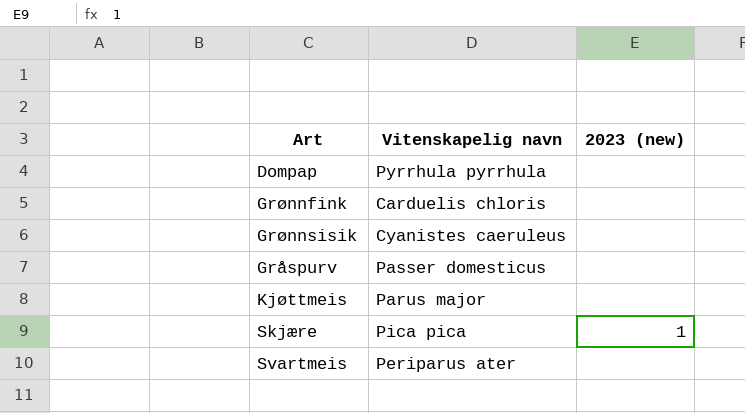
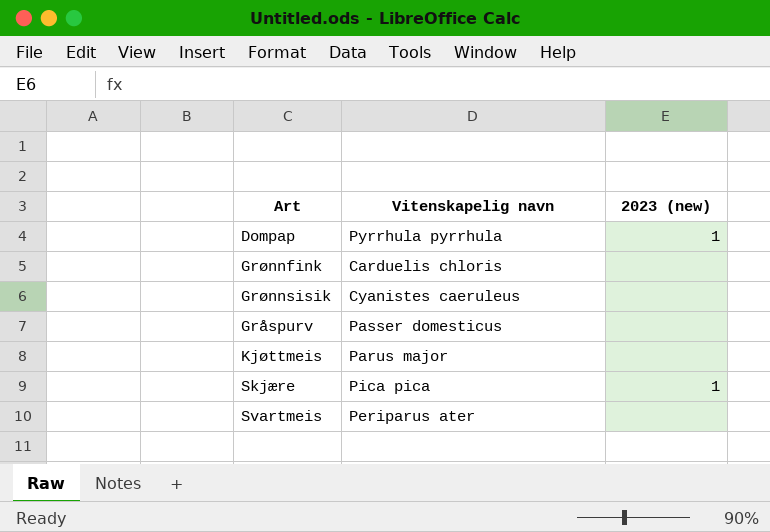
Dompap | 2023 (new): none -> 1

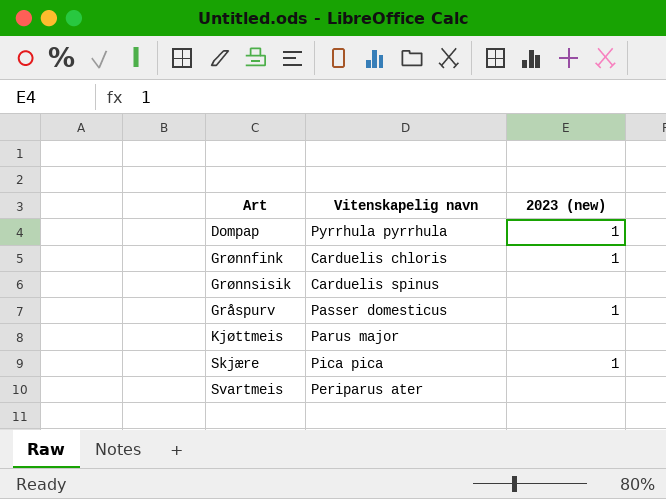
Grønnfink | 2023 (new): none -> 1
Grønnsisik | Vitenskapelig navn: Cyanistes caeruleus -> Carduelis spinus
Gråspurv | 2023 (new): none -> 1

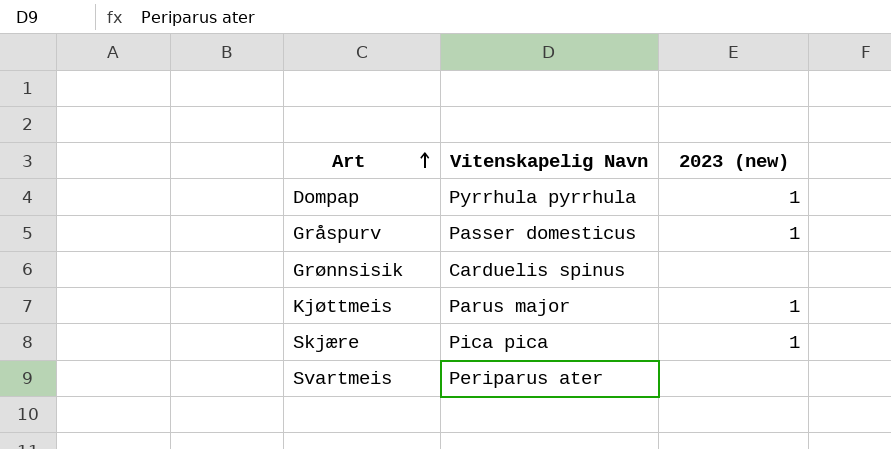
row order: none -> Art ascending
column name: Vitenskapelig navn -> Vitenskapelig Navn
row Grønnfink: Carduelis chloris | 1 -> none
Kjøttmeis | 2023 (new): none -> 1

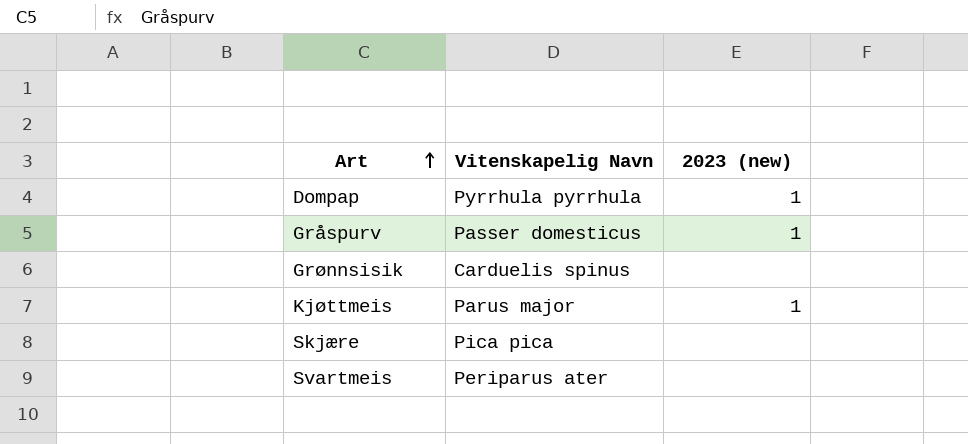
Skjære | 2023 (new): 1 -> none

